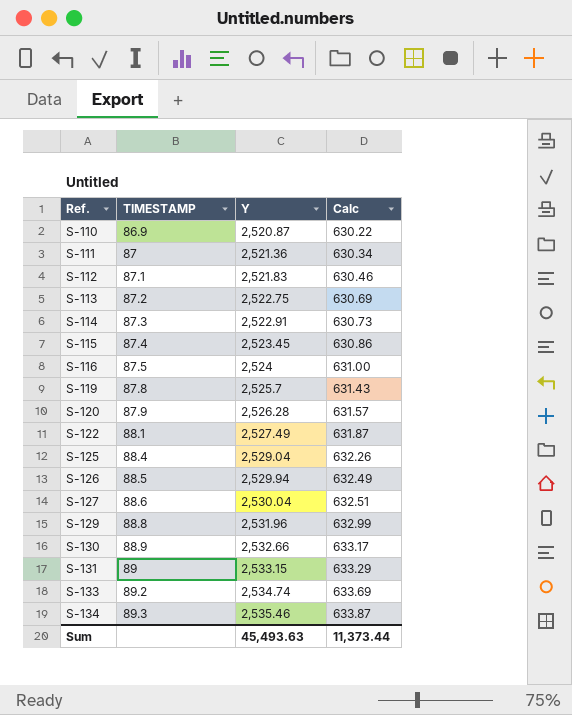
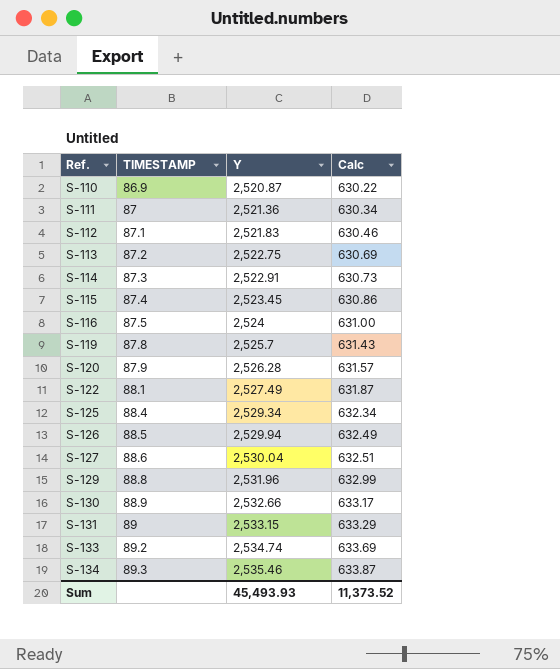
S-125 | Y: 2,529.04 -> 2,529.34
S-125 | Calc: 632.26 -> 632.34
Sum | Y: 45,493.63 -> 45,493.93
Sum | Calc: 11,373.44 -> 11,373.52

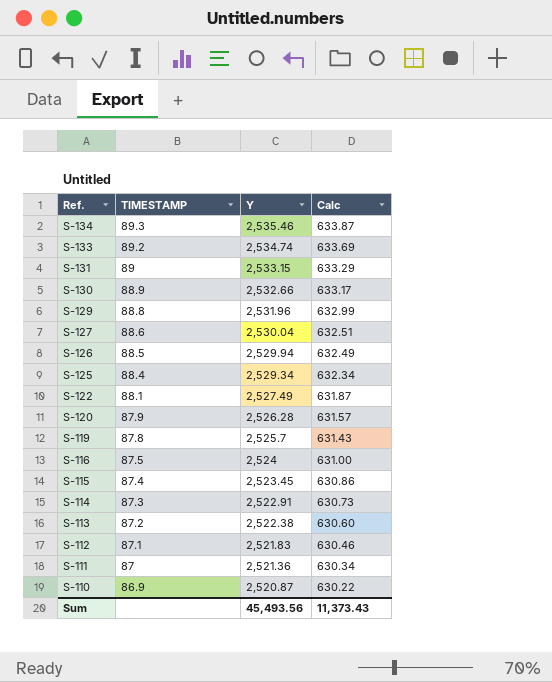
row order: Ref. ascending -> Ref. descending
S-113 | Y: 2,522.75 -> 2,522.38
S-113 | Calc: 630.69 -> 630.60
Sum | Y: 45,493.93 -> 45,493.56
Sum | Calc: 11,373.52 -> 11,373.43

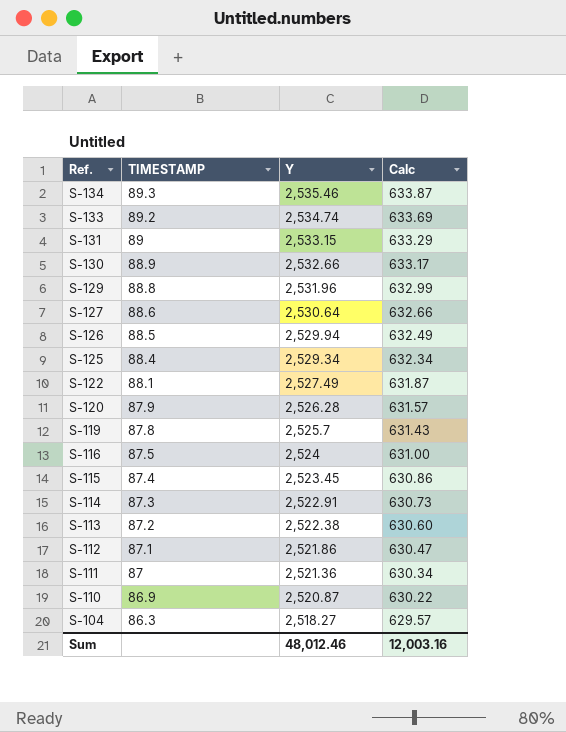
S-127 | Y: 2,530.04 -> 2,530.64
S-127 | Calc: 632.51 -> 632.66
S-112 | Y: 2,521.83 -> 2,521.86
S-112 | Calc: 630.46 -> 630.47
row S-104: none -> 86.3 | 2,518.27 | 629.57
Sum | Y: 45,493.56 -> 48,012.46
Sum | Calc: 11,373.43 -> 12,003.16

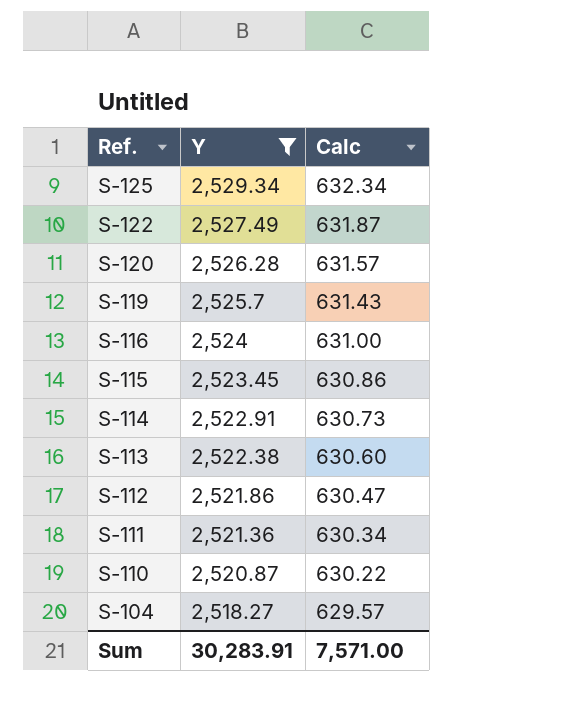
filter: none -> Y <= 2,529.34
column TIMESTAMP | position: 2 -> none
Sum | Y: 48,012.46 -> 30,283.91
Sum | Calc: 12,003.16 -> 7,571.00

